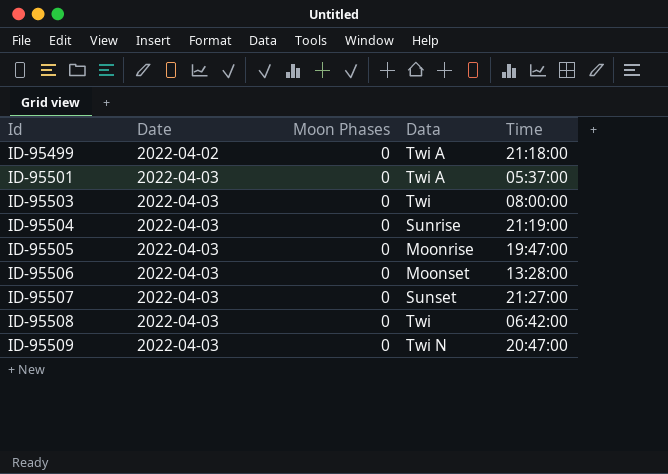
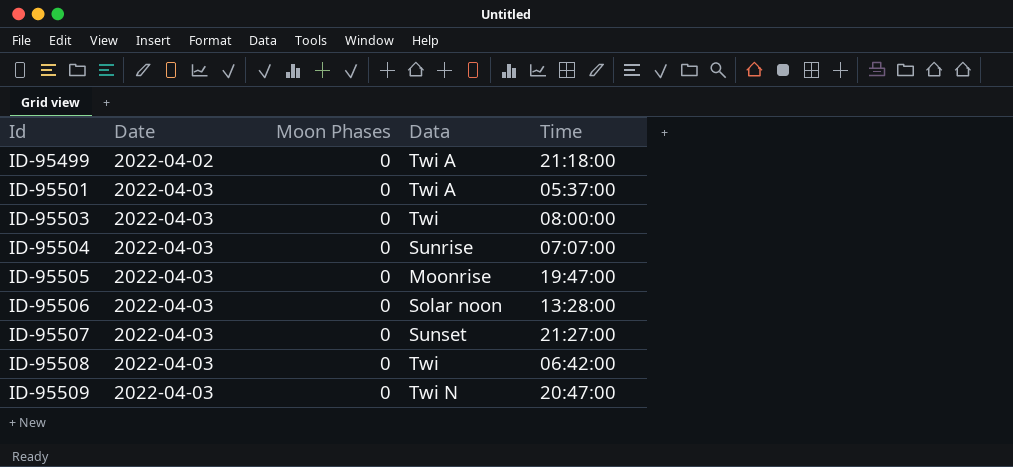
ID-95504 | Time: 21:19:00 -> 07:07:00
ID-95506 | Data: Moonset -> Solar noon

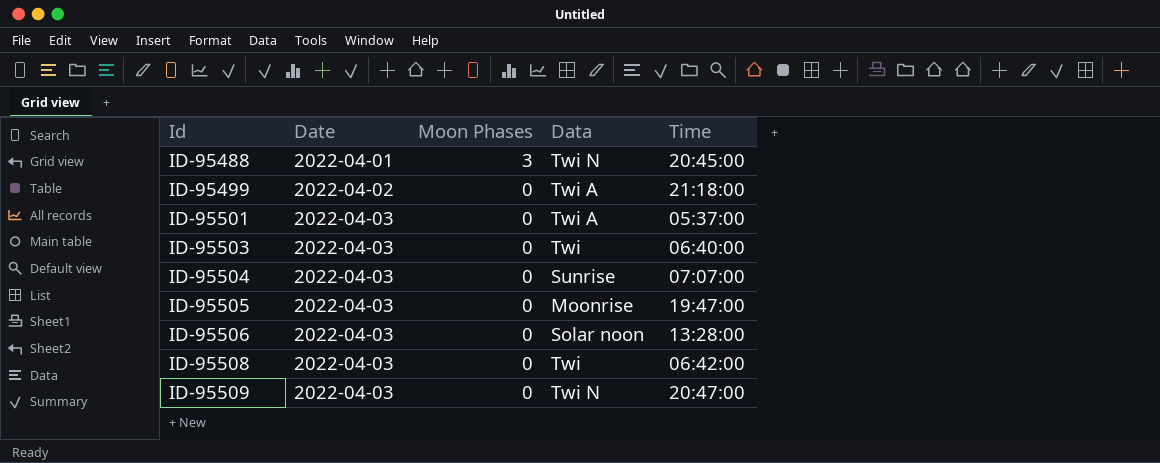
row ID-95507: 2022-04-03 | 0 | Sunset | 21:27:00 -> none
row ID-95488: none -> 2022-04-01 | 3 | Twi N | 20:45:00
ID-95503 | Time: 08:00:00 -> 06:40:00

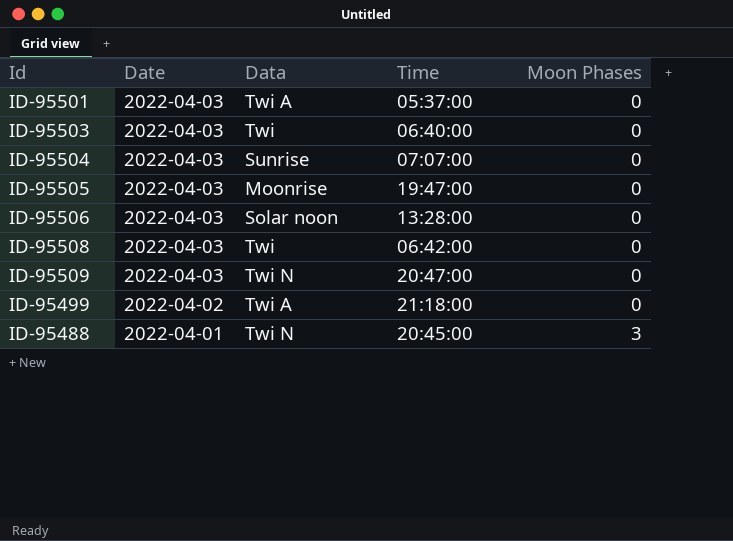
row order: Id ascending -> Date descending
column Moon Phases | position: 3 -> 5

